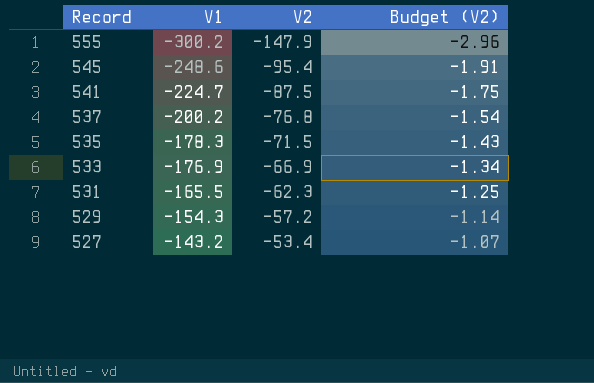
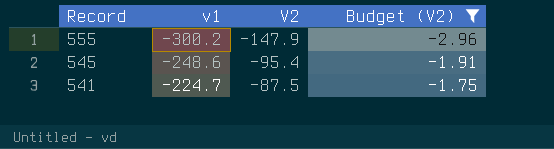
filter: none -> Budget (V2) <= -1.75
column name: V1 -> v1

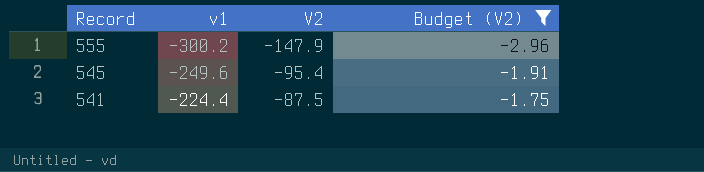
545 | v1: -248.6 -> -249.6
541 | v1: -224.7 -> -224.4

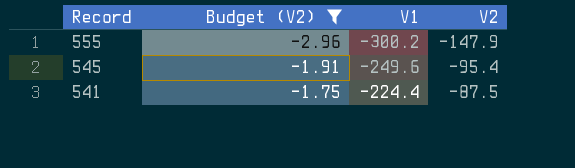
column Budget (V2) | position: 4 -> 2
column name: v1 -> V1

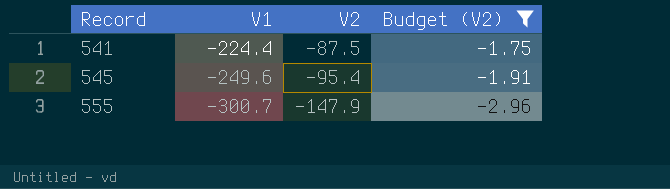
row order: Record descending -> Record ascending
column Budget (V2) | position: 2 -> 4
555 | V1: -300.2 -> -300.7

